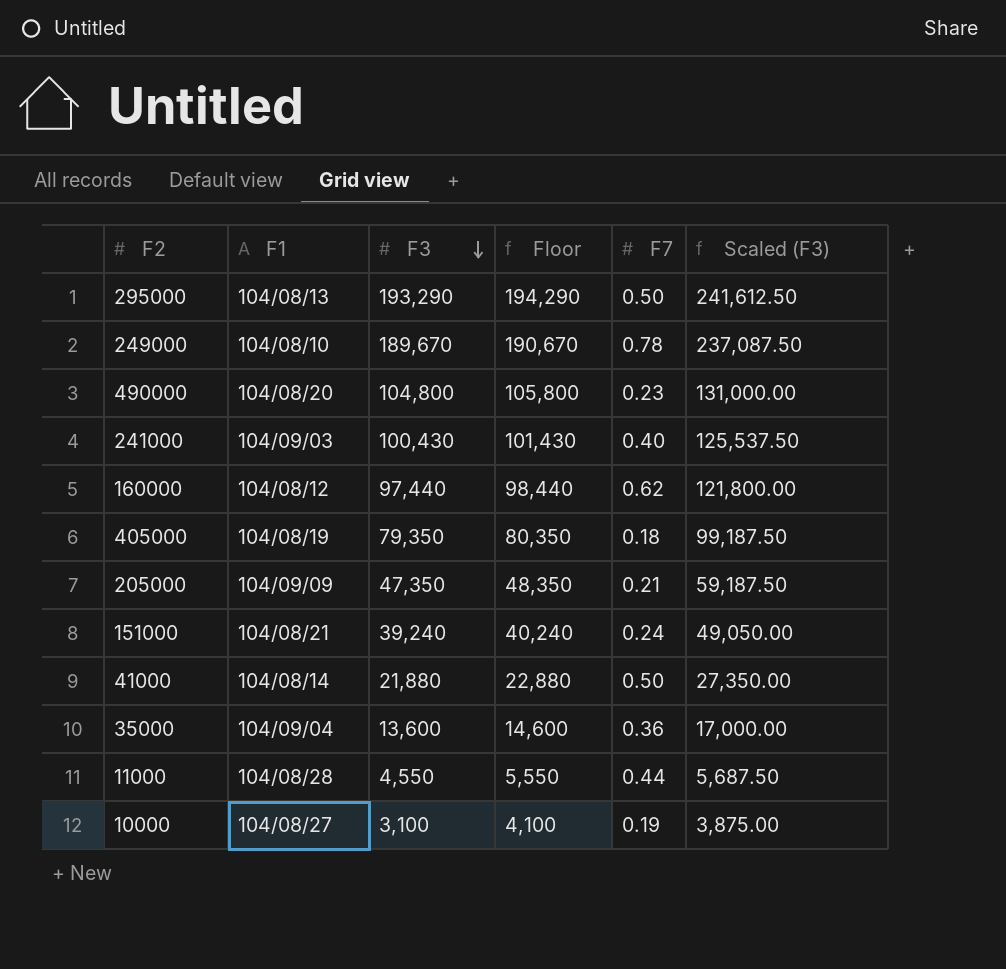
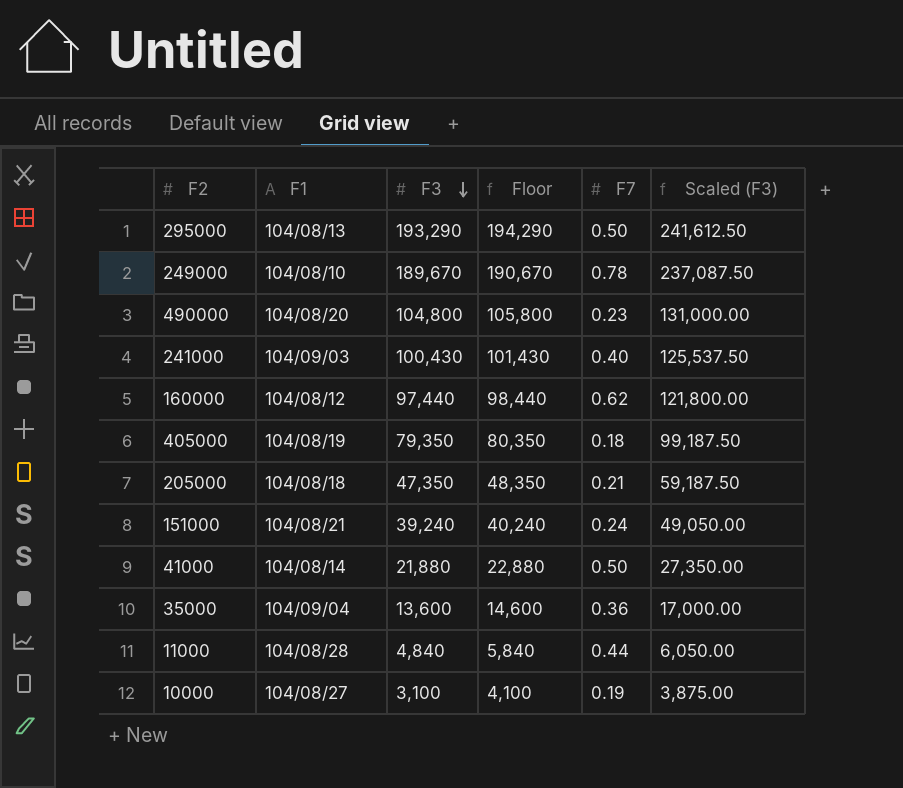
205000 | F1: 104/09/09 -> 104/08/18
11000 | F3: 4,550 -> 4,840
11000 | Floor: 5,550 -> 5,840
11000 | Scaled (F3): 5,687.50 -> 6,050.00

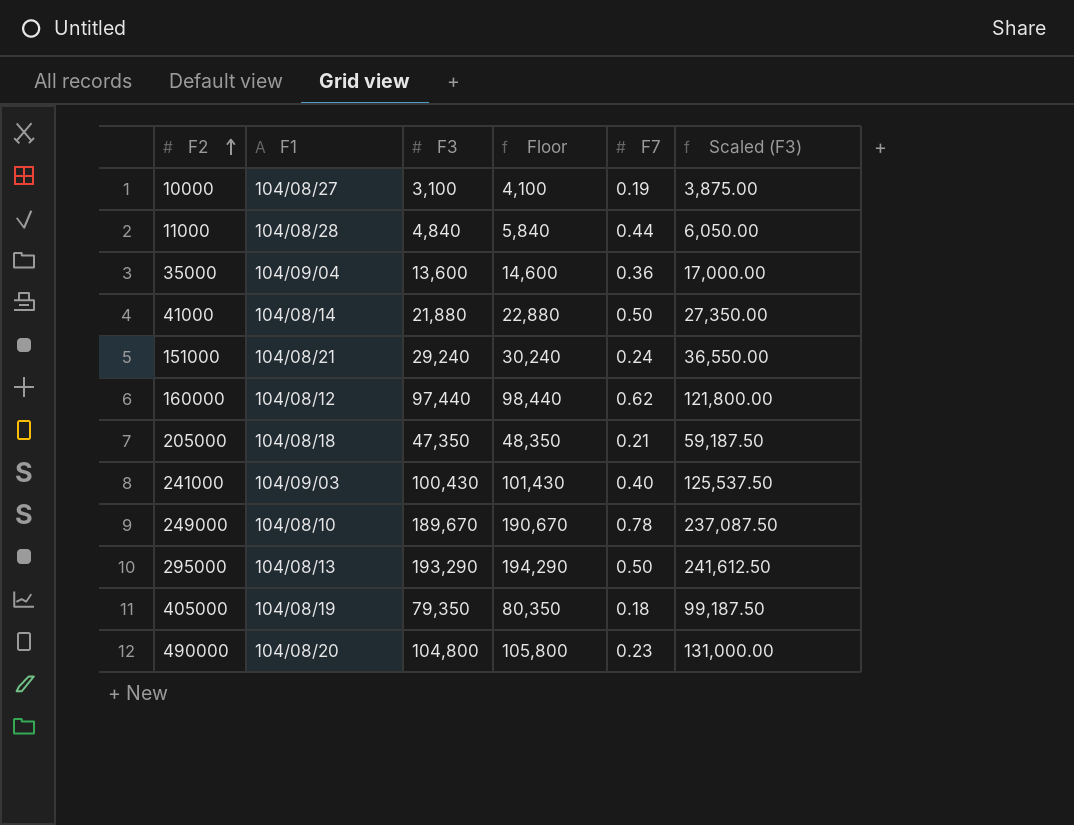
row order: F3 descending -> F2 ascending
151000 | F3: 39,240 -> 29,240
151000 | Floor: 40,240 -> 30,240
151000 | Scaled (F3): 49,050.00 -> 36,550.00

